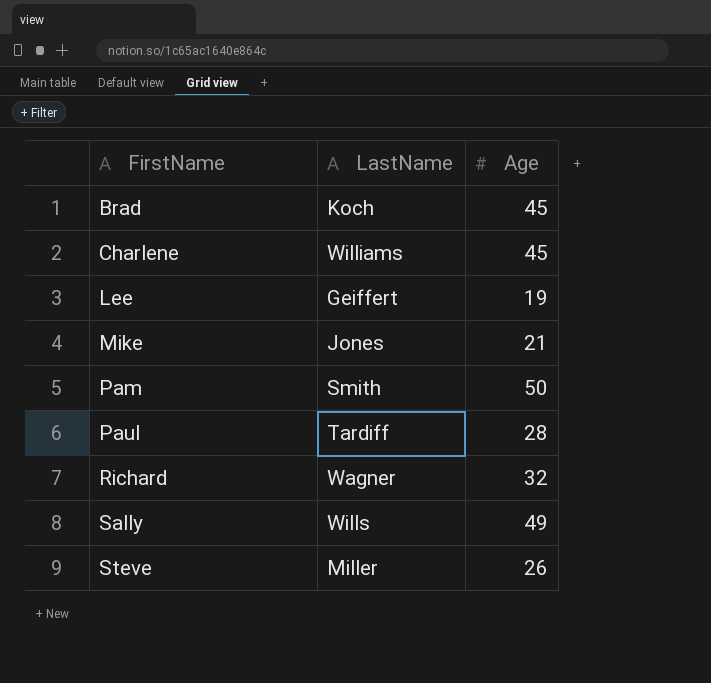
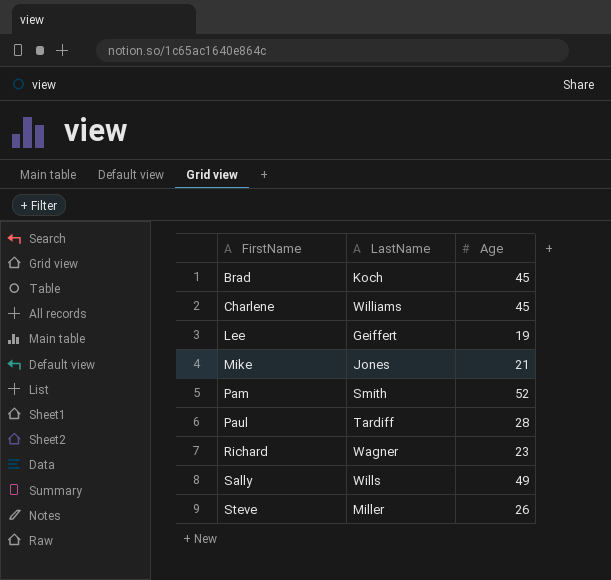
Pam | Age: 50 -> 52
Richard | Age: 32 -> 23

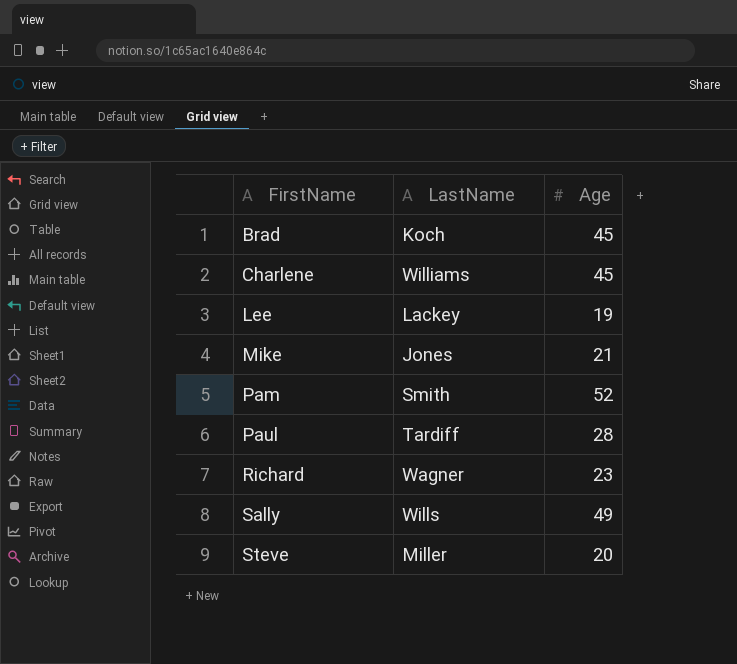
Lee | LastName: Geiffert -> Lackey
Steve | Age: 26 -> 20

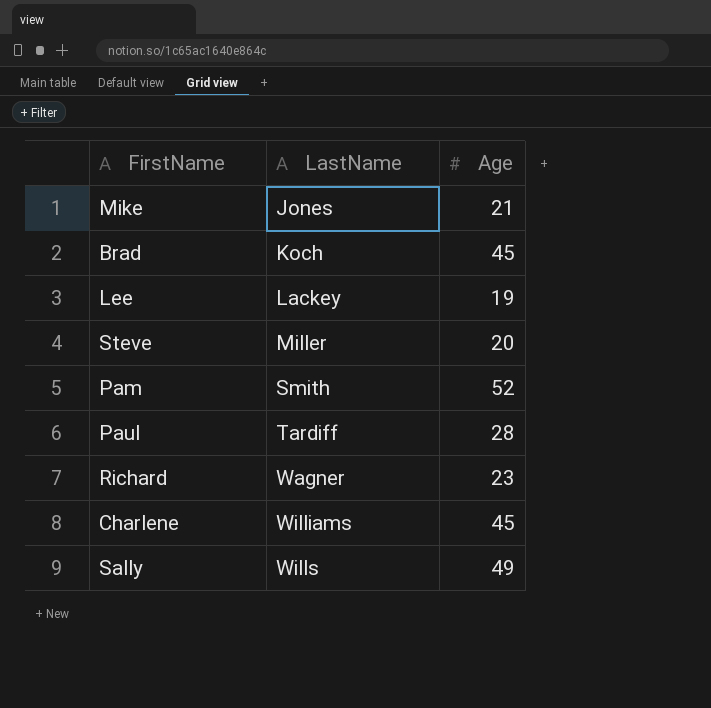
row order: FirstName ascending -> LastName ascending

